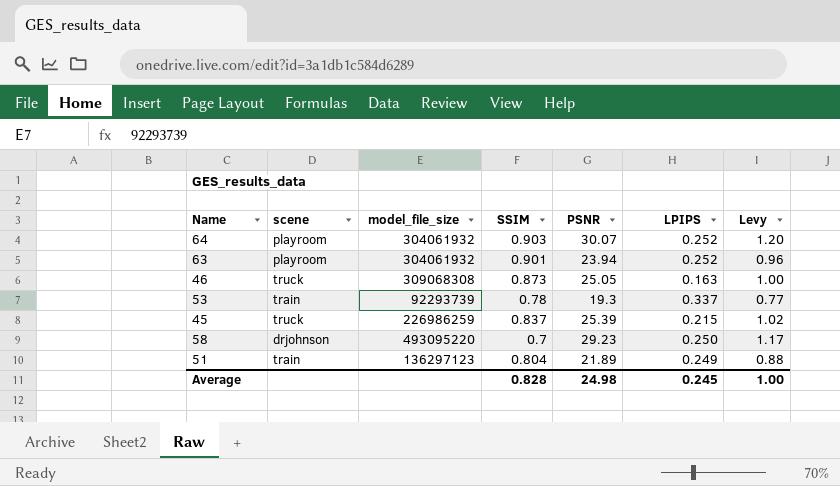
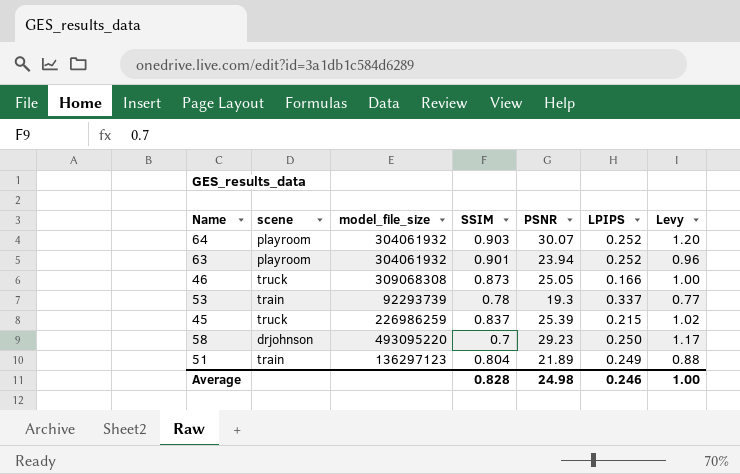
46 | LPIPS: 0.163 -> 0.166
Average | LPIPS: 0.245 -> 0.246

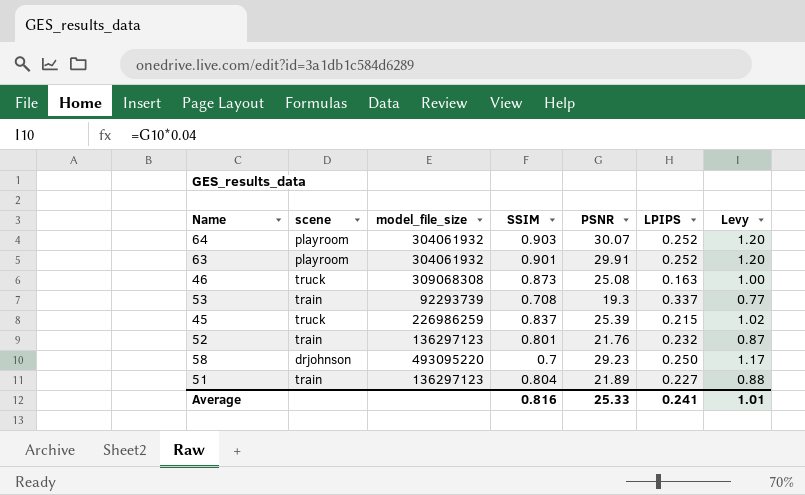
63 | PSNR: 23.94 -> 29.91
63 | Levy: 0.96 -> 1.20
46 | PSNR: 25.05 -> 25.08
46 | LPIPS: 0.166 -> 0.163
53 | SSIM: 0.78 -> 0.708
row 52: none -> train | 136297123 | 0.801 | 21.76 | 0.232 | 0.87
51 | LPIPS: 0.249 -> 0.227
Average | SSIM: 0.828 -> 0.816
Average | PSNR: 24.98 -> 25.33
Average | LPIPS: 0.246 -> 0.241
Average | Levy: 1.00 -> 1.01

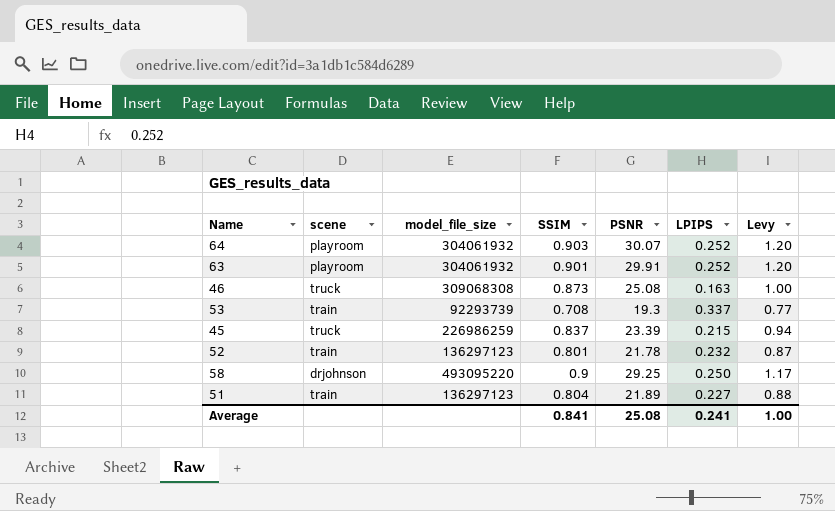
45 | PSNR: 25.39 -> 23.39
45 | Levy: 1.02 -> 0.94
52 | PSNR: 21.76 -> 21.78
58 | SSIM: 0.7 -> 0.9
58 | PSNR: 29.23 -> 29.25
Average | SSIM: 0.816 -> 0.841
Average | PSNR: 25.33 -> 25.08
Average | Levy: 1.01 -> 1.00

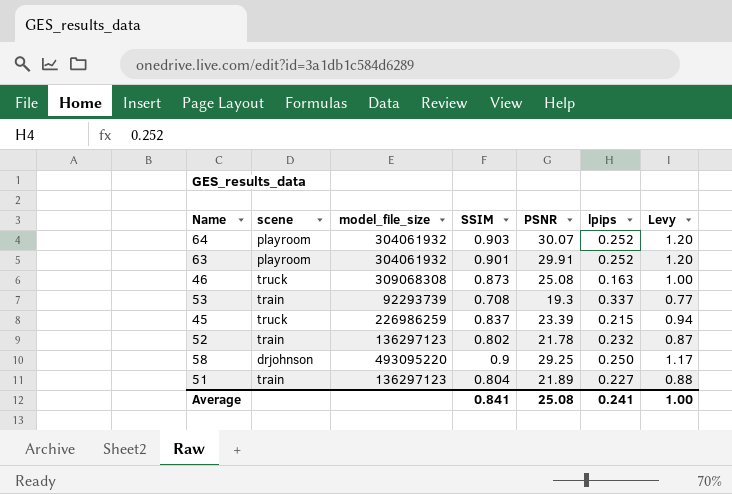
column name: LPIPS -> lpips
52 | SSIM: 0.801 -> 0.802

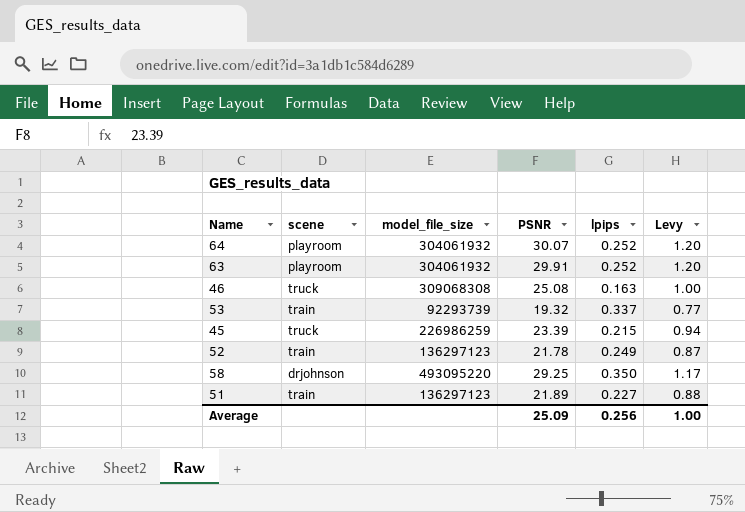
column SSIM | position: 4 -> none
53 | PSNR: 19.3 -> 19.32
52 | lpips: 0.232 -> 0.249
58 | lpips: 0.250 -> 0.350
Average | PSNR: 25.08 -> 25.09
Average | lpips: 0.241 -> 0.256

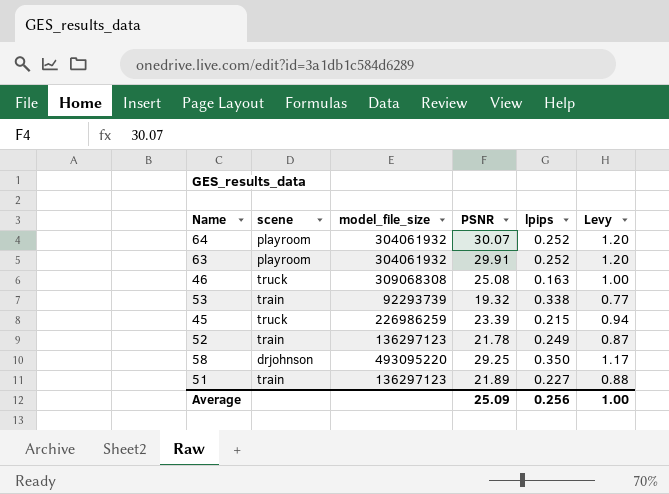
53 | lpips: 0.337 -> 0.338

